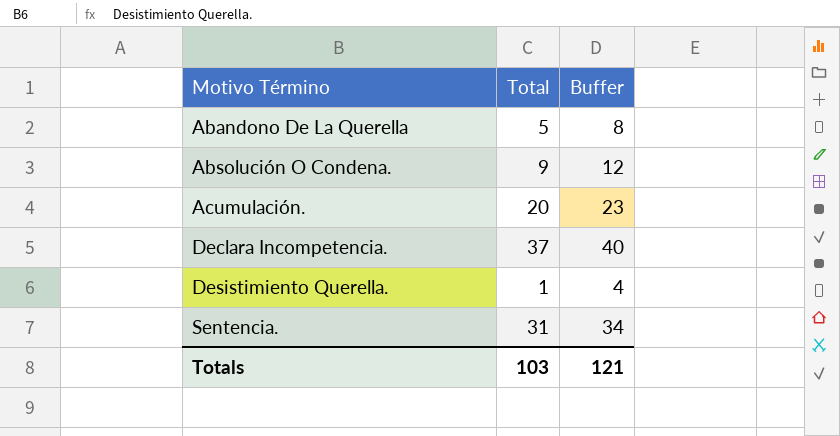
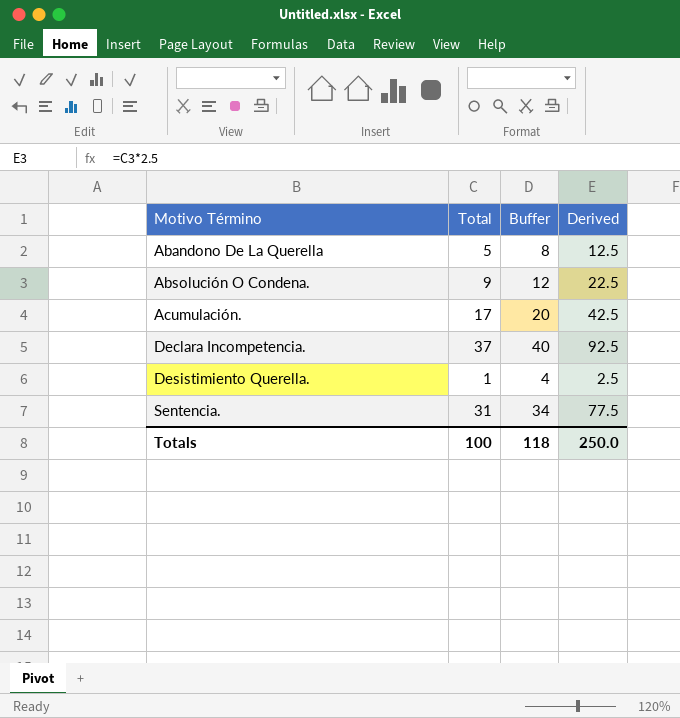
column Derived | formula: none -> [Total] * 2.5
Acumulación. | Total: 20 -> 17
Acumulación. | Buffer: 23 -> 20
Totals | Total: 103 -> 100
Totals | Buffer: 121 -> 118

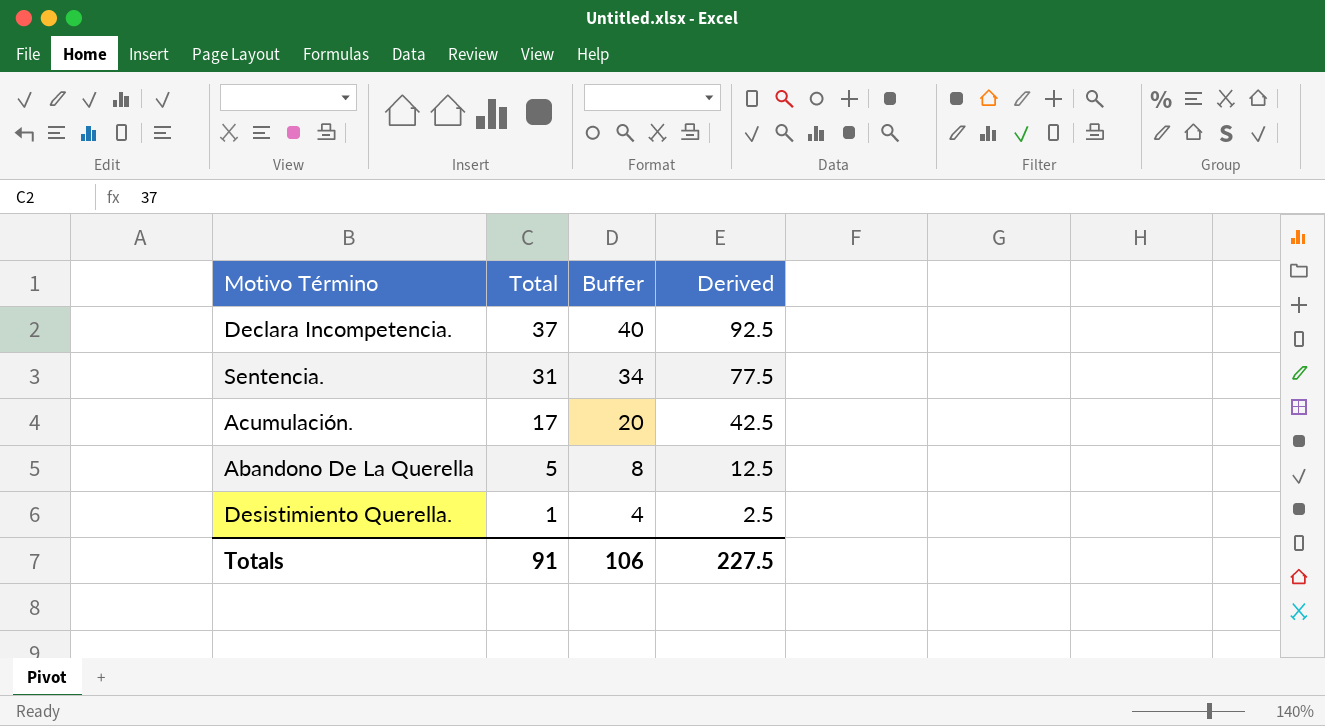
row order: Motivo Término ascending -> Total descending
row Absolución O Condena.: 9 | 12 | 22.5 -> none
Totals | Total: 100 -> 91
Totals | Buffer: 118 -> 106
Totals | Derived: 250.0 -> 227.5

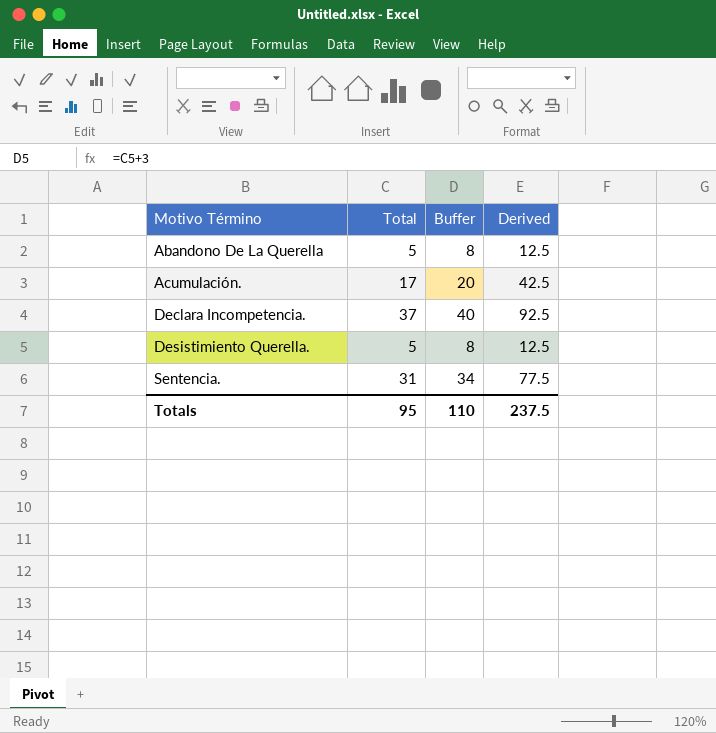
row order: Total descending -> Motivo Término ascending
Desistimiento Querella. | Total: 1 -> 5
Desistimiento Querella. | Buffer: 4 -> 8
Desistimiento Querella. | Derived: 2.5 -> 12.5
Totals | Total: 91 -> 95
Totals | Buffer: 106 -> 110
Totals | Derived: 227.5 -> 237.5

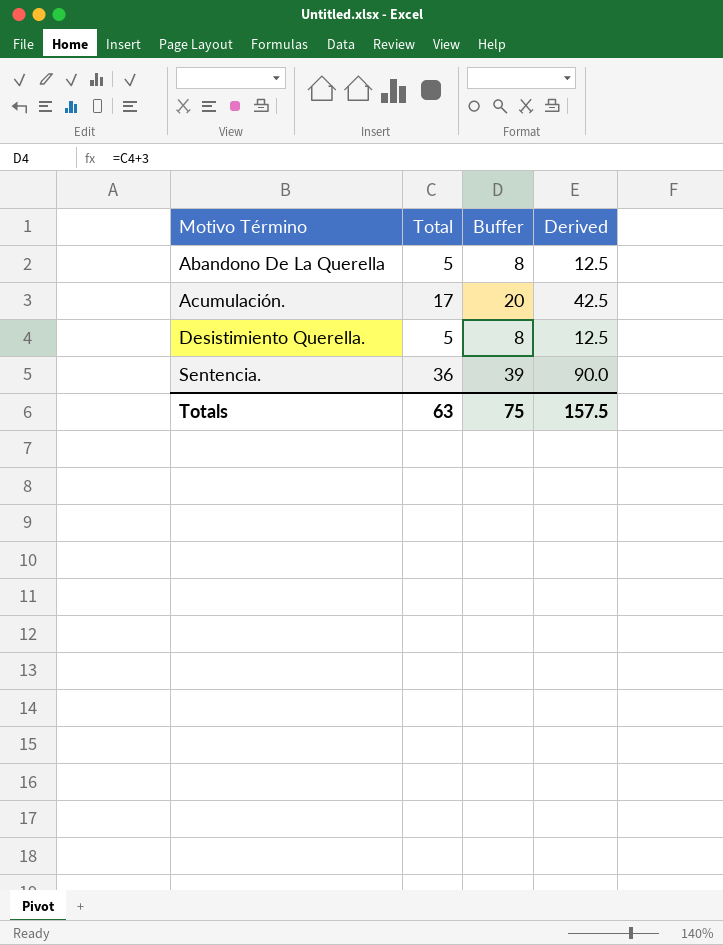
row Declara Incompetencia.: 37 | 40 | 92.5 -> none
Sentencia. | Total: 31 -> 36
Sentencia. | Buffer: 34 -> 39
Sentencia. | Derived: 77.5 -> 90.0
Totals | Total: 95 -> 63
Totals | Buffer: 110 -> 75
Totals | Derived: 237.5 -> 157.5

